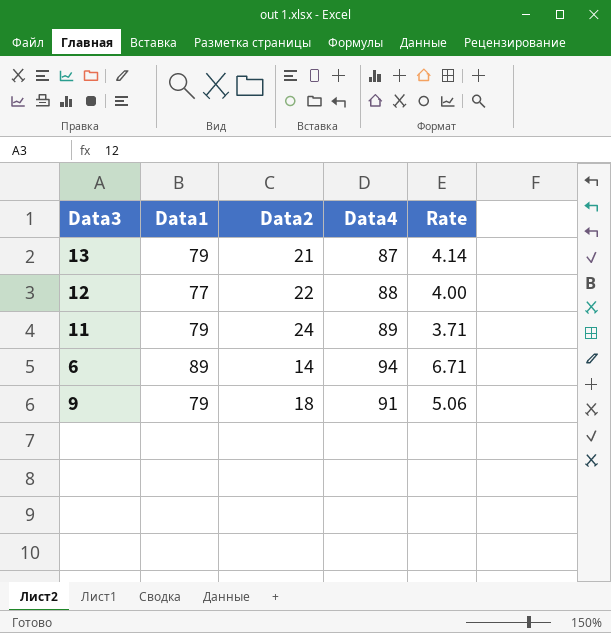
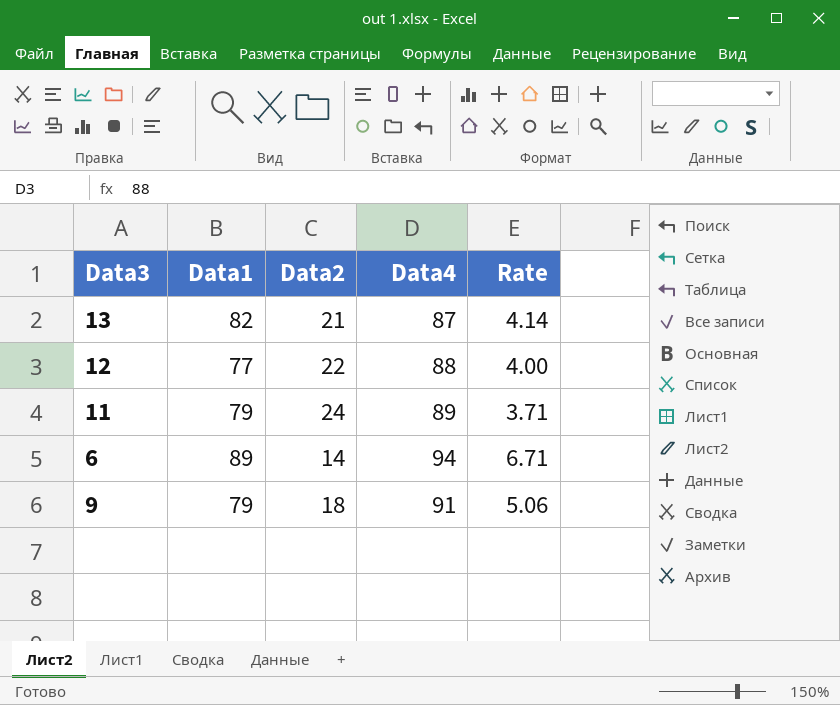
13 | Data1: 79 -> 82

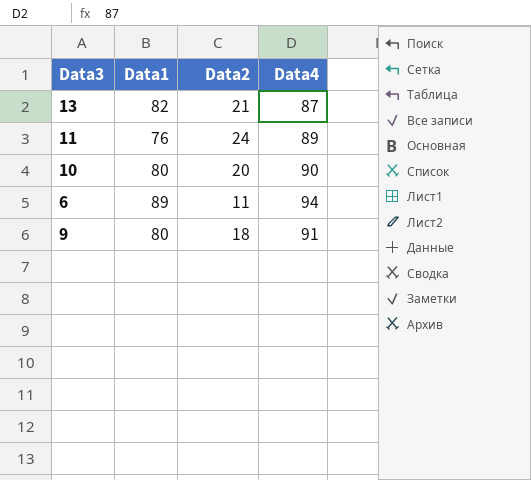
column Rate | formula: [Data4] / [Data2] -> none
row 12: 77 | 22 | 88 | 4.00 -> none
11 | Data1: 79 -> 76
row 10: none -> 80 | 20 | 90
6 | Data2: 14 -> 11
9 | Data1: 79 -> 80

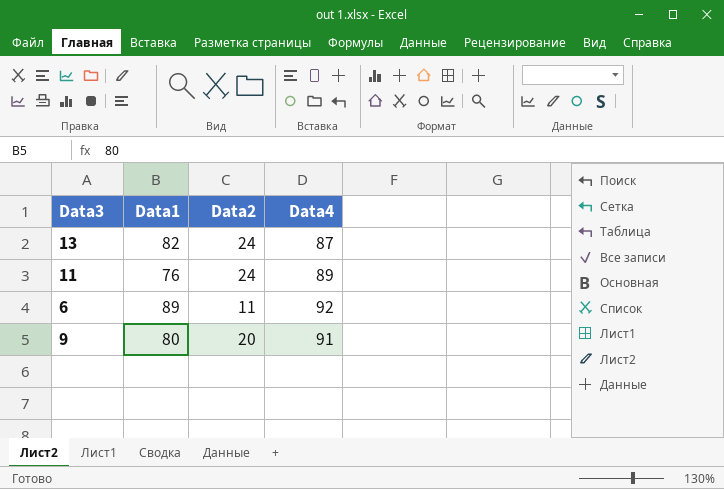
row 10: 80 | 20 | 90 -> none
13 | Data2: 21 -> 24
6 | Data4: 94 -> 92
9 | Data2: 18 -> 20

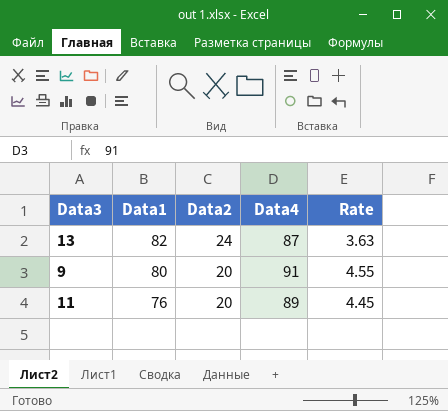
row order: none -> Data1 descending
column Rate | formula: none -> [Data4] / [Data2]
row 6: 89 | 11 | 92 -> none
11 | Data2: 24 -> 20

